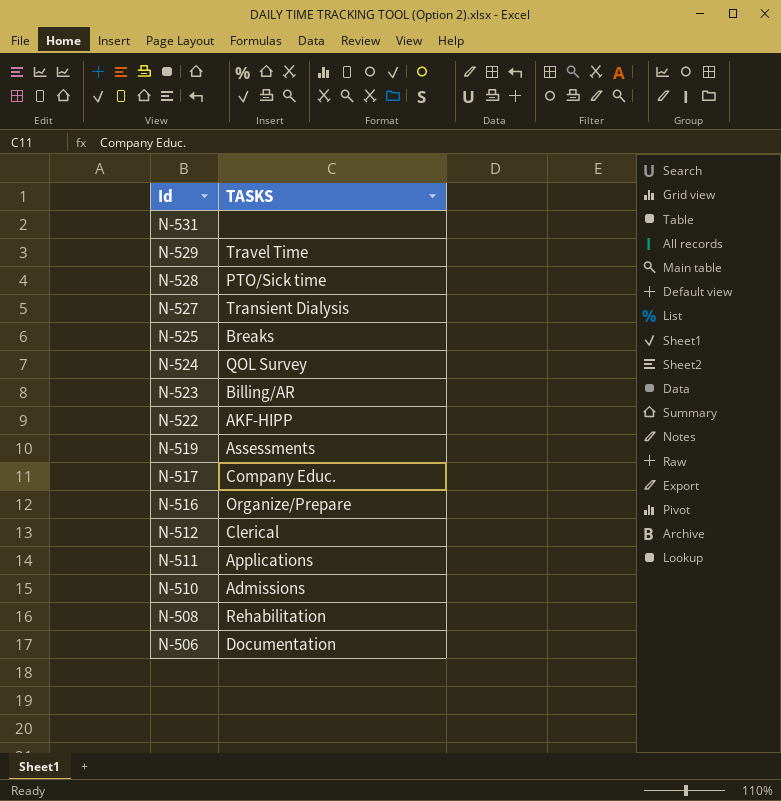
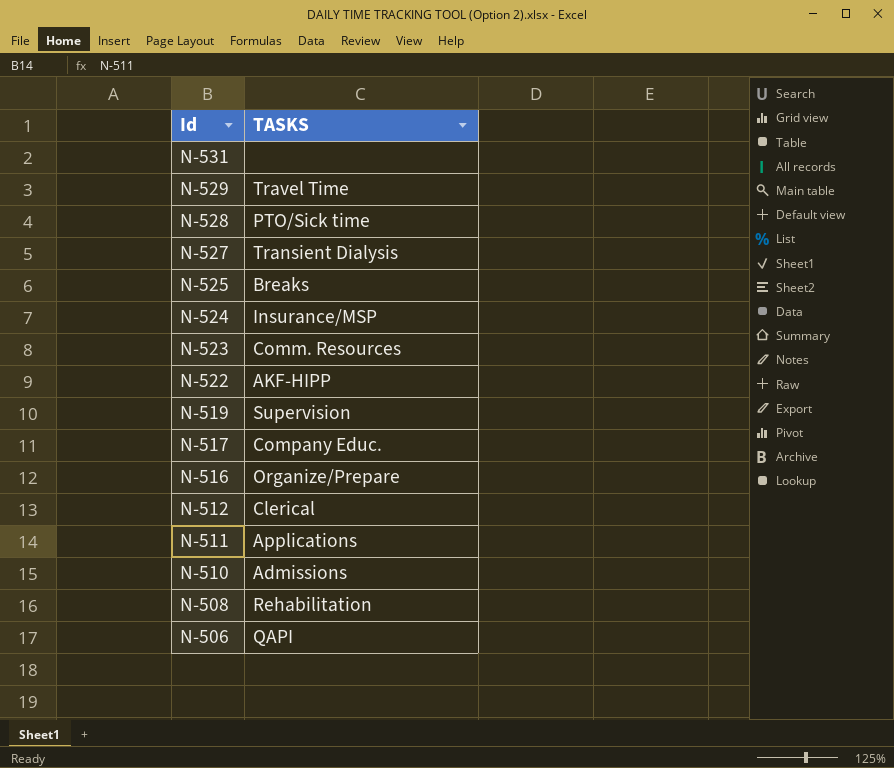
N-524 | TASKS: QOL Survey -> Insurance/MSP
N-523 | TASKS: Billing/AR -> Comm. Resources
N-519 | TASKS: Assessments -> Supervision
N-506 | TASKS: Documentation -> QAPI

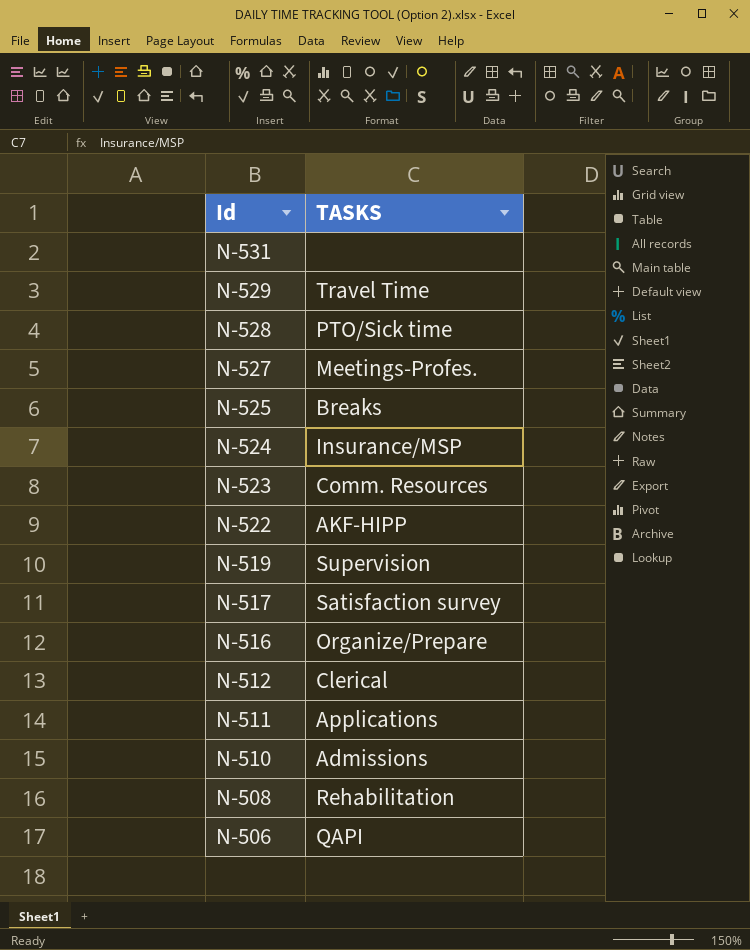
N-527 | TASKS: Transient Dialysis -> Meetings-Profes.
N-517 | TASKS: Company Educ. -> Satisfaction survey

